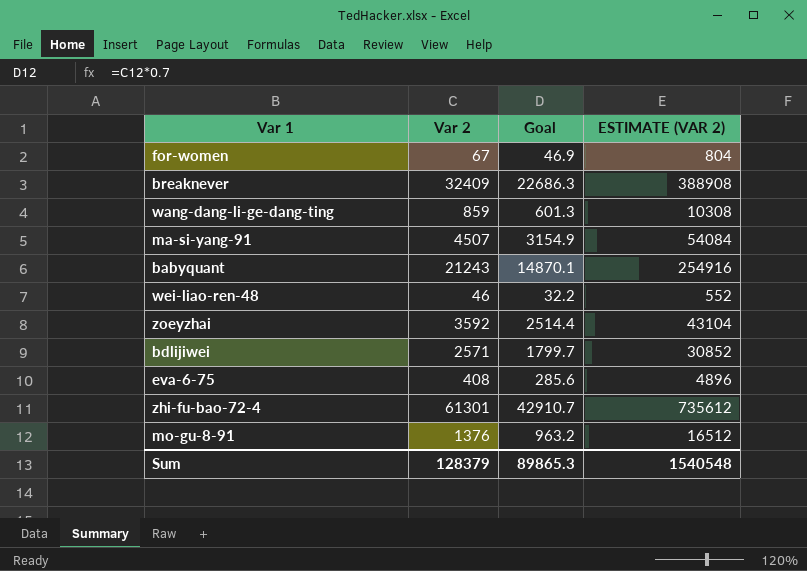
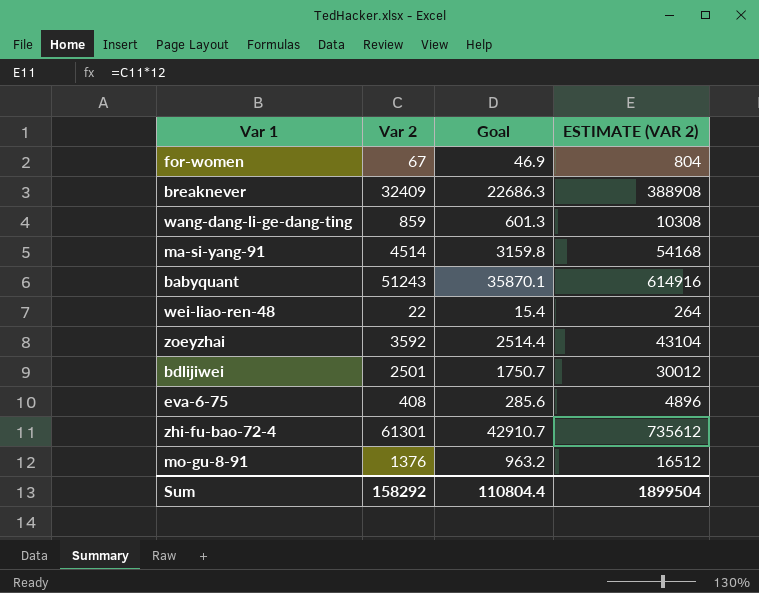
ma-si-yang-91 | Var 2: 4507 -> 4514
ma-si-yang-91 | Goal: 3154.9 -> 3159.8
ma-si-yang-91 | ESTIMATE (VAR 2): 54084 -> 54168
babyquant | Var 2: 21243 -> 51243
babyquant | Goal: 14870.1 -> 35870.1
babyquant | ESTIMATE (VAR 2): 254916 -> 614916
wei-liao-ren-48 | Var 2: 46 -> 22
wei-liao-ren-48 | Goal: 32.2 -> 15.4
wei-liao-ren-48 | ESTIMATE (VAR 2): 552 -> 264
bdlijiwei | Var 2: 2571 -> 2501
bdlijiwei | Goal: 1799.7 -> 1750.7
bdlijiwei | ESTIMATE (VAR 2): 30852 -> 30012
Sum | Var 2: 128379 -> 158292
Sum | Goal: 89865.3 -> 110804.4
Sum | ESTIMATE (VAR 2): 1540548 -> 1899504

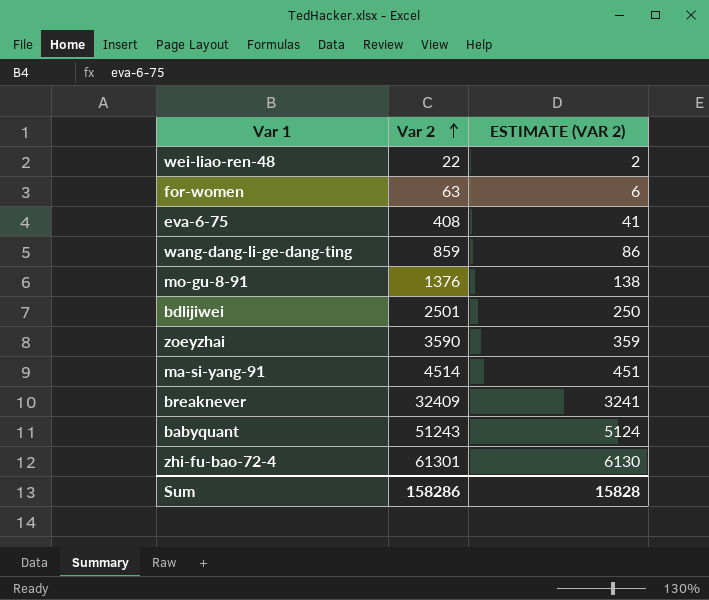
row order: none -> Var 2 ascending
column Goal | formula: [Var 2] * 0.7 -> none
column ESTIMATE (VAR 2) | formula: [Var 2] * 12 -> [Var 2] * 0.1
for-women | Var 2: 67 -> 63
zoeyzhai | Var 2: 3592 -> 3590
Sum | Var 2: 158292 -> 158286
Sum | ESTIMATE (VAR 2): 1899504 -> 15828

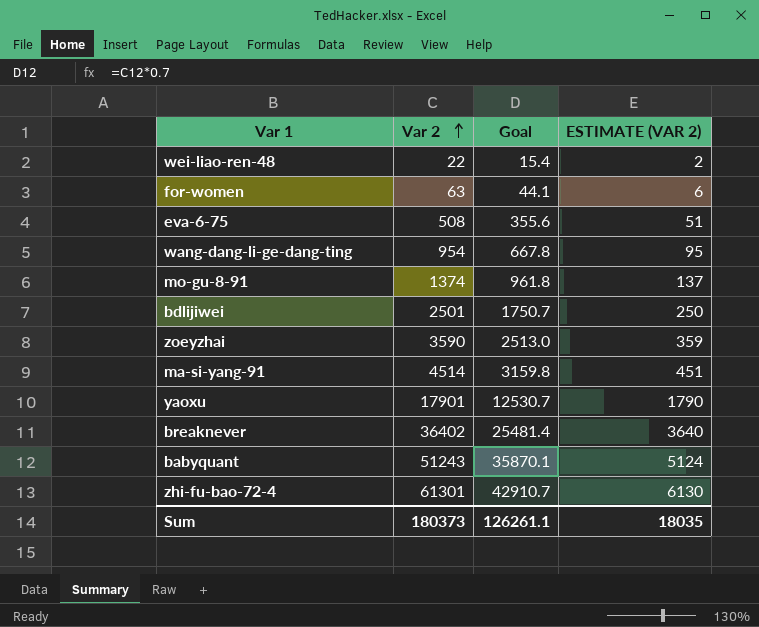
column Goal | formula: none -> [Var 2] * 0.7
eva-6-75 | Var 2: 408 -> 508
eva-6-75 | ESTIMATE (VAR 2): 41 -> 51
wang-dang-li-ge-dang-ting | Var 2: 859 -> 954
wang-dang-li-ge-dang-ting | ESTIMATE (VAR 2): 86 -> 95
mo-gu-8-91 | Var 2: 1376 -> 1374
mo-gu-8-91 | ESTIMATE (VAR 2): 138 -> 137
row yaoxu: none -> 17901 | 12530.7 | 1790
breaknever | Var 2: 32409 -> 36402
breaknever | ESTIMATE (VAR 2): 3241 -> 3640
Sum | Var 2: 158286 -> 180373
Sum | ESTIMATE (VAR 2): 15828 -> 18035

